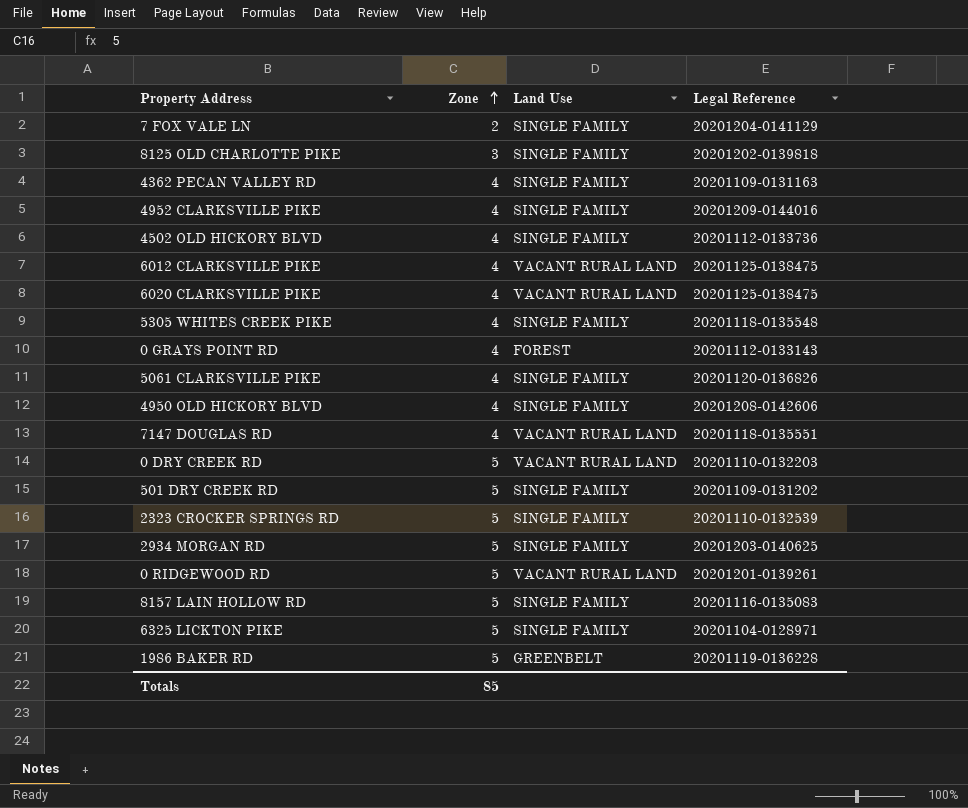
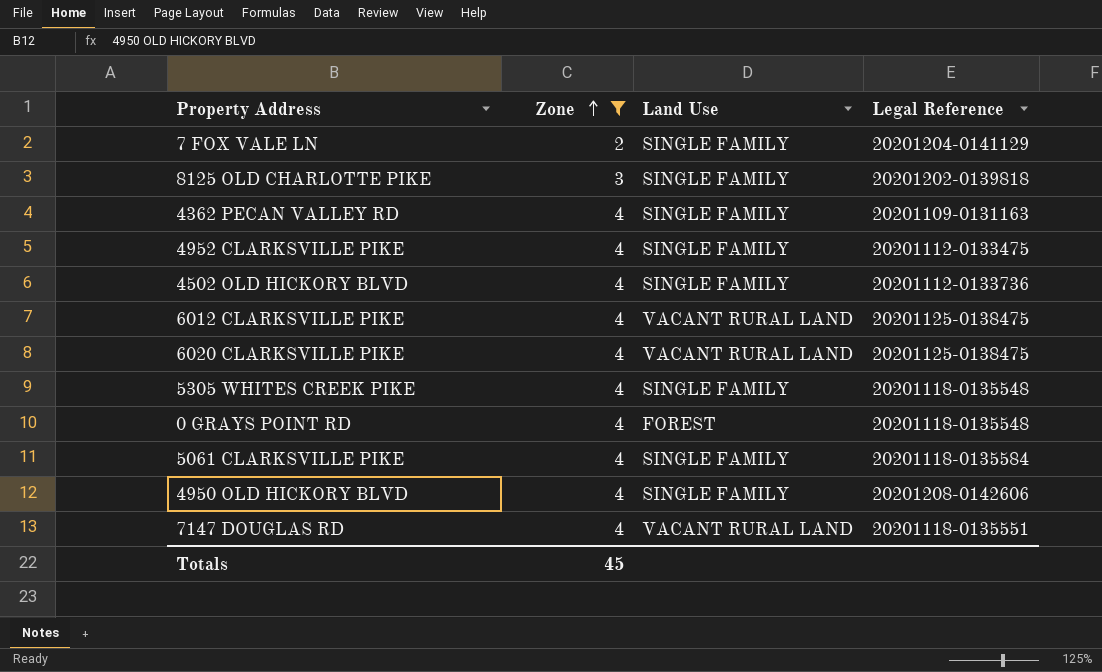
filter: none -> Zone != 5
4952 CLARKSVILLE PIKE | Legal Reference: 20201209-0144016 -> 20201112-0133475
0 GRAYS POINT RD | Legal Reference: 20201112-0133143 -> 20201118-0135548
5061 CLARKSVILLE PIKE | Legal Reference: 20201120-0136826 -> 20201118-0135584
Totals | Zone: 85 -> 45

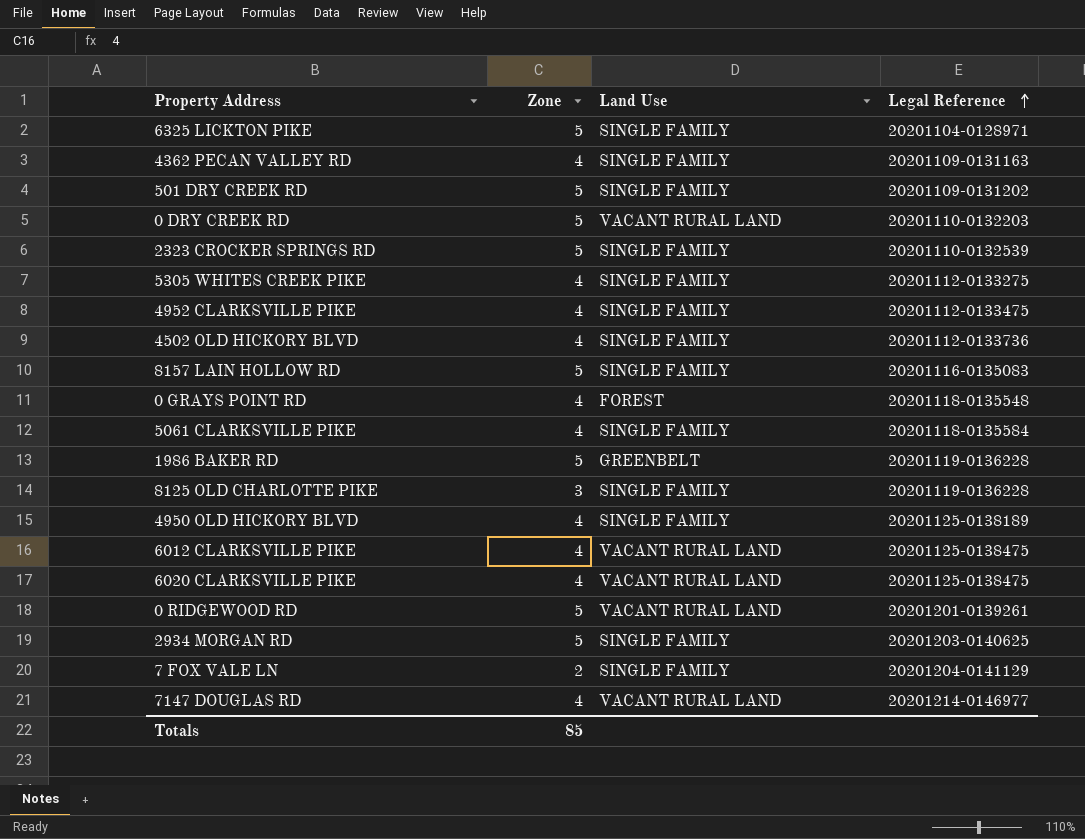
filter: Zone != 5 -> none
row order: Zone ascending -> Legal Reference ascending
5305 WHITES CREEK PIKE | Legal Reference: 20201118-0135548 -> 20201112-0133275
8125 OLD CHARLOTTE PIKE | Legal Reference: 20201202-0139818 -> 20201119-0136228
4950 OLD HICKORY BLVD | Legal Reference: 20201208-0142606 -> 20201125-0138189
7147 DOUGLAS RD | Legal Reference: 20201118-0135551 -> 20201214-0146977
Totals | Zone: 45 -> 85

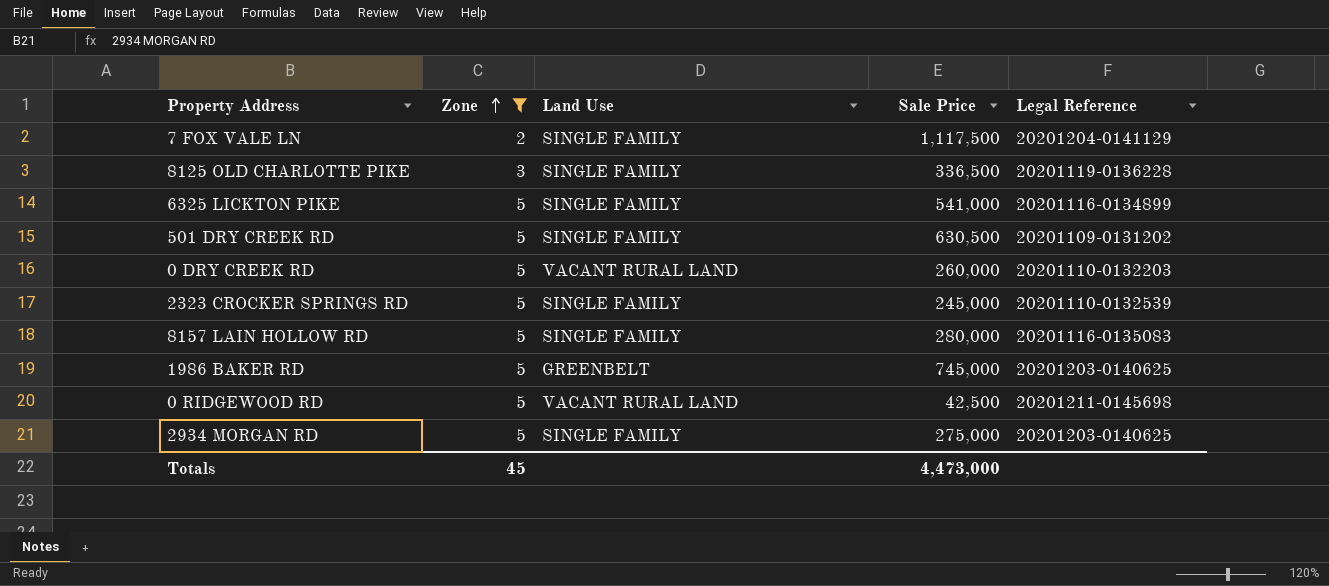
filter: none -> Zone != 4
row order: Legal Reference ascending -> Zone ascending
column Sale Price | position: none -> 4
6325 LICKTON PIKE | Legal Reference: 20201104-0128971 -> 20201116-0134899
1986 BAKER RD | Legal Reference: 20201119-0136228 -> 20201203-0140625
0 RIDGEWOOD RD | Legal Reference: 20201201-0139261 -> 20201211-0145698
Totals | Zone: 85 -> 45

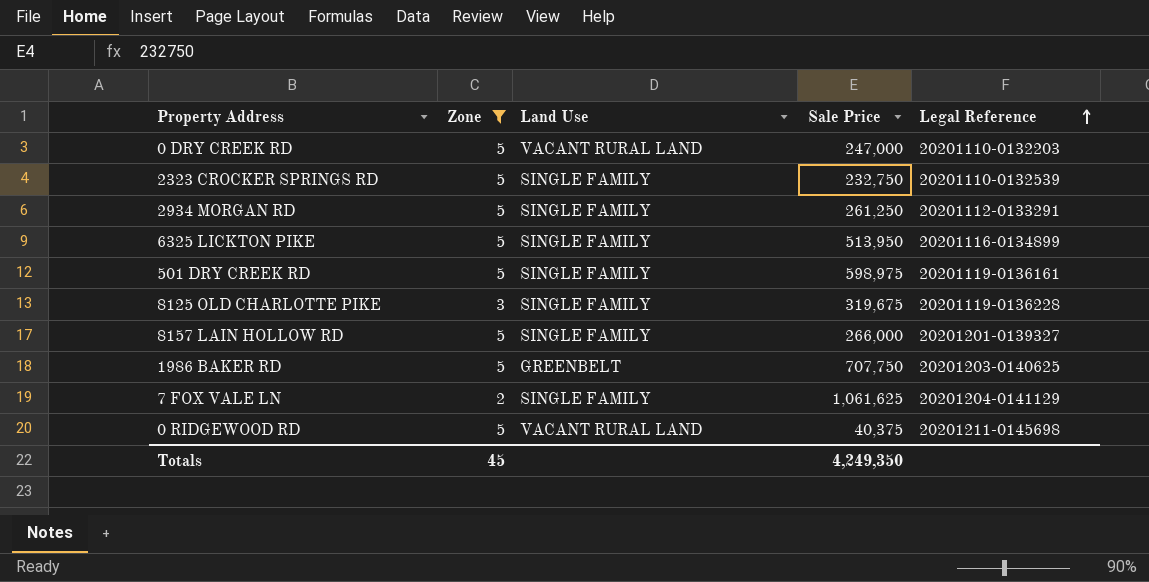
row order: Zone ascending -> Legal Reference ascending
0 DRY CREEK RD | Sale Price: 260,000 -> 247,000
2323 CROCKER SPRINGS RD | Sale Price: 245,000 -> 232,750
2934 MORGAN RD | Sale Price: 275,000 -> 261,250
2934 MORGAN RD | Legal Reference: 20201203-0140625 -> 20201112-0133291
6325 LICKTON PIKE | Sale Price: 541,000 -> 513,950
501 DRY CREEK RD | Sale Price: 630,500 -> 598,975
501 DRY CREEK RD | Legal Reference: 20201109-0131202 -> 20201119-0136161
8125 OLD CHARLOTTE PIKE | Sale Price: 336,500 -> 319,675
8157 LAIN HOLLOW RD | Sale Price: 280,000 -> 266,000
8157 LAIN HOLLOW RD | Legal Reference: 20201116-0135083 -> 20201201-0139327
1986 BAKER RD | Sale Price: 745,000 -> 707,750
7 FOX VALE LN | Sale Price: 1,117,500 -> 1,061,625
0 RIDGEWOOD RD | Sale Price: 42,500 -> 40,375
Totals | Sale Price: 4,473,000 -> 4,249,350

